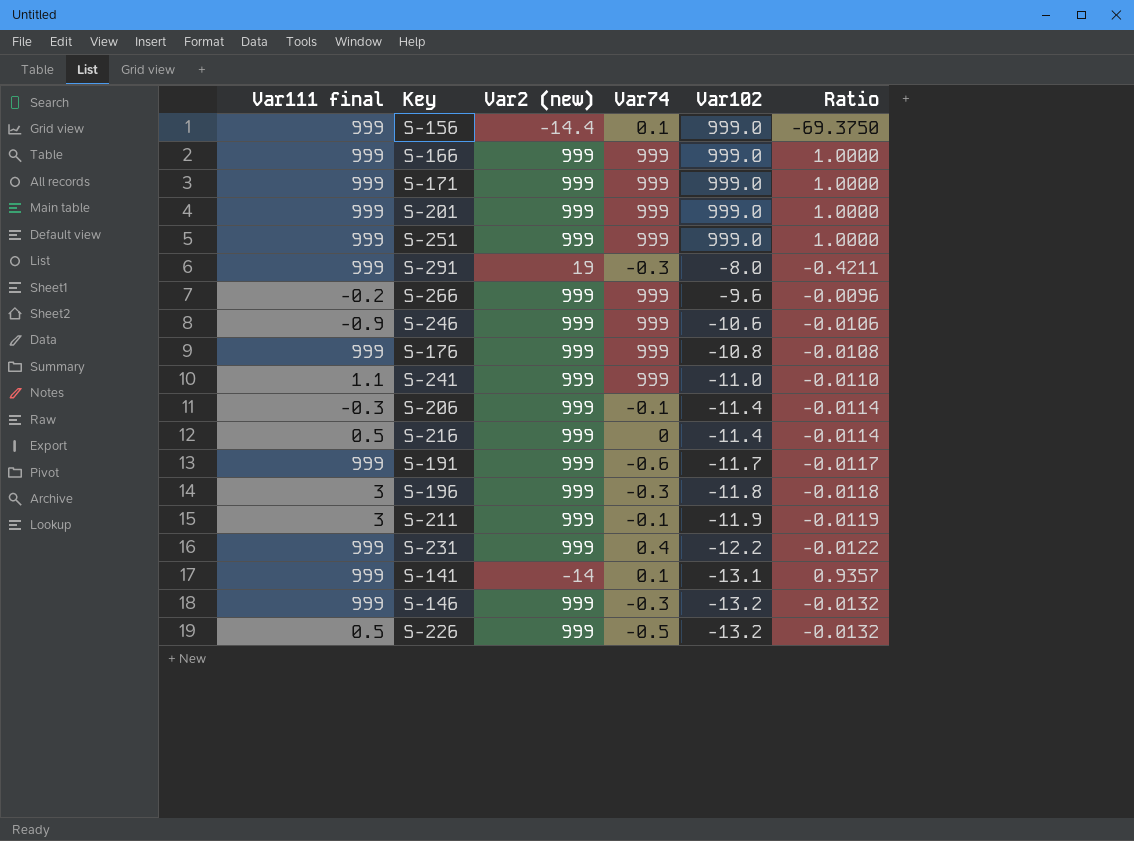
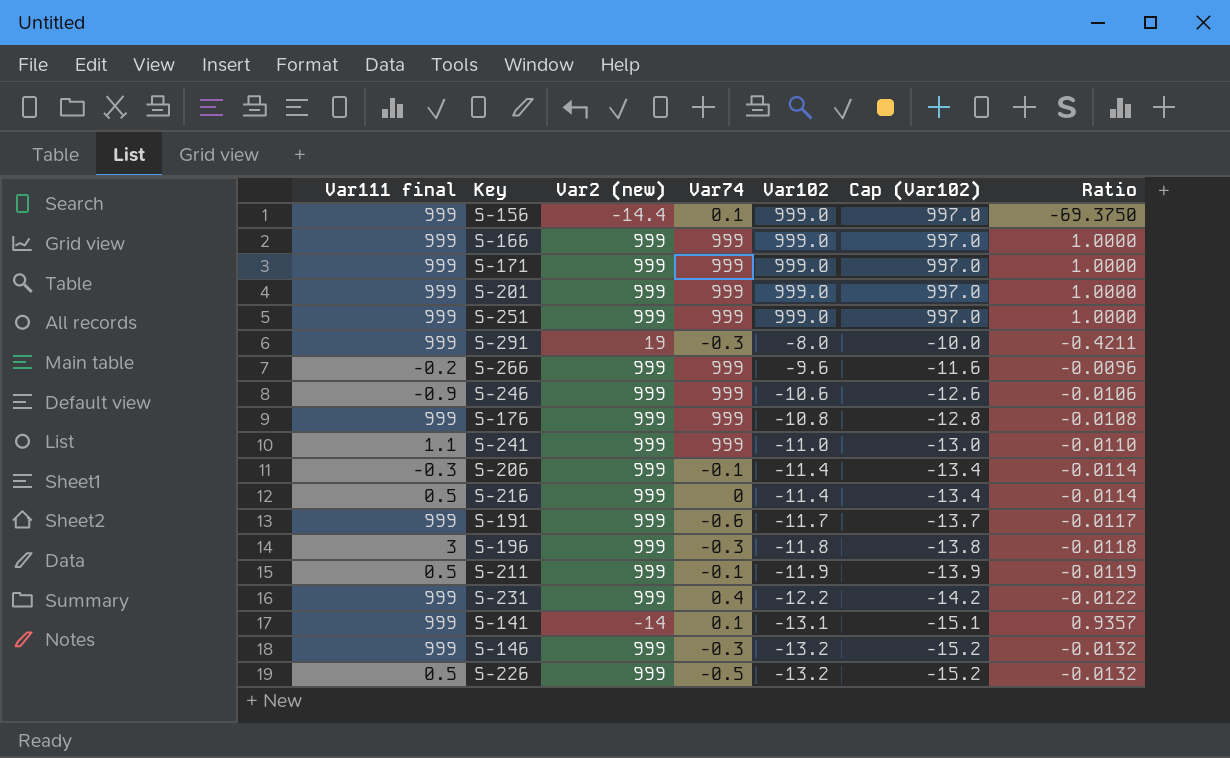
column Cap (Var102) | formula: none -> [Var102] - 2
S-211 | Var111 final: 3 -> 0.5

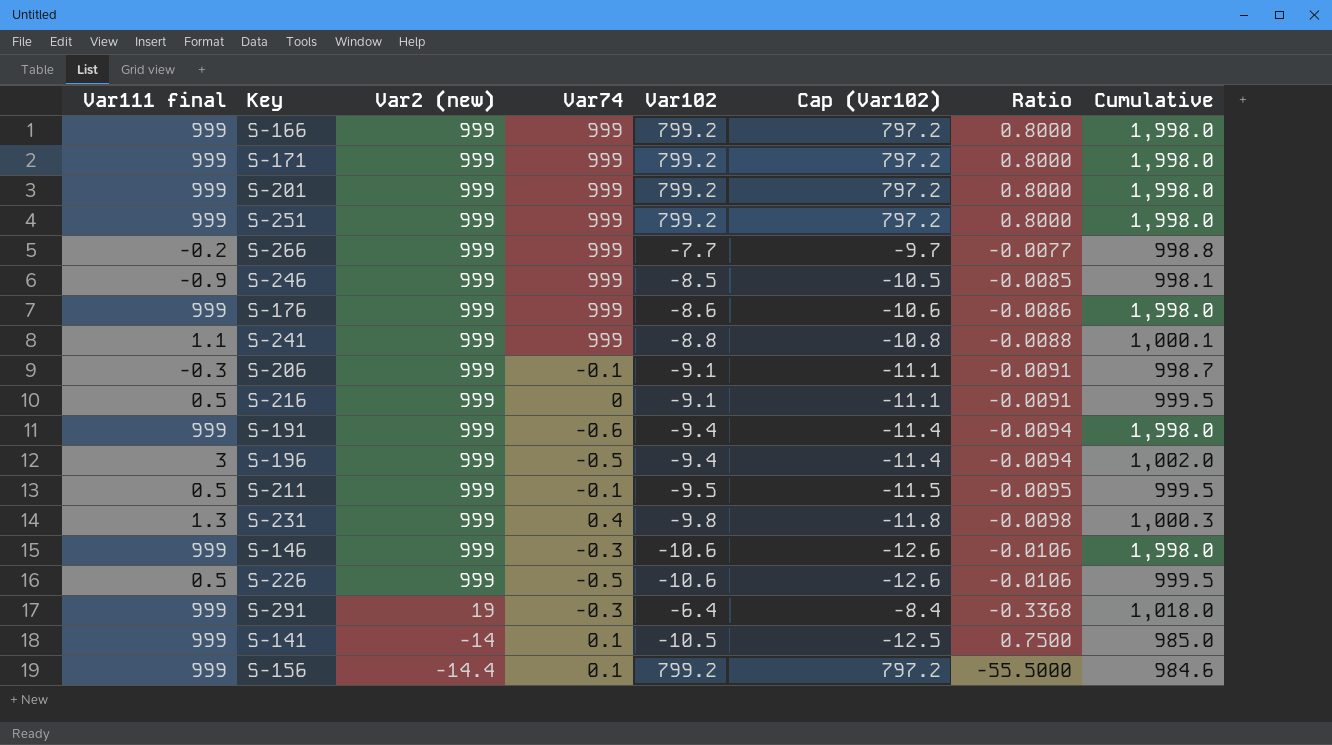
row order: Var102 descending -> Var2 (new) descending
column Cumulative | formula: none -> [Var111 final] + [Var2 (new)]
S-166 | Var102: 999.0 -> 799.2
S-166 | Cap (Var102): 997.0 -> 797.2
S-166 | Ratio: 1.0000 -> 0.8000
S-171 | Var102: 999.0 -> 799.2
S-171 | Cap (Var102): 997.0 -> 797.2
S-171 | Ratio: 1.0000 -> 0.8000
S-201 | Var102: 999.0 -> 799.2
S-201 | Cap (Var102): 997.0 -> 797.2
S-201 | Ratio: 1.0000 -> 0.8000
S-251 | Var102: 999.0 -> 799.2
S-251 | Cap (Var102): 997.0 -> 797.2
S-251 | Ratio: 1.0000 -> 0.8000
S-266 | Var102: -9.6 -> -7.7
S-266 | Cap (Var102): -11.6 -> -9.7
S-266 | Ratio: -0.0096 -> -0.0077
S-246 | Var102: -10.6 -> -8.5
S-246 | Cap (Var102): -12.6 -> -10.5
S-246 | Ratio: -0.0106 -> -0.0085
S-176 | Var102: -10.8 -> -8.6
S-176 | Cap (Var102): -12.8 -> -10.6
S-176 | Ratio: -0.0108 -> -0.0086
S-241 | Var102: -11.0 -> -8.8
S-241 | Cap (Var102): -13.0 -> -10.8
S-241 | Ratio: -0.0110 -> -0.0088
S-206 | Var102: -11.4 -> -9.1
S-206 | Cap (Var102): -13.4 -> -11.1
S-206 | Ratio: -0.0114 -> -0.0091
S-216 | Var102: -11.4 -> -9.1
S-216 | Cap (Var102): -13.4 -> -11.1
S-216 | Ratio: -0.0114 -> -0.0091
S-191 | Var102: -11.7 -> -9.4
S-191 | Cap (Var102): -13.7 -> -11.4
S-191 | Ratio: -0.0117 -> -0.0094
S-196 | Var74: -0.3 -> -0.5
S-196 | Var102: -11.8 -> -9.4
S-196 | Cap (Var102): -13.8 -> -11.4
S-196 | Ratio: -0.0118 -> -0.0094
S-211 | Var102: -11.9 -> -9.5
S-211 | Cap (Var102): -13.9 -> -11.5
S-211 | Ratio: -0.0119 -> -0.0095
S-231 | Var111 final: 999 -> 1.3
S-231 | Var102: -12.2 -> -9.8
S-231 | Cap (Var102): -14.2 -> -11.8
S-231 | Ratio: -0.0122 -> -0.0098
S-146 | Var102: -13.2 -> -10.6
S-146 | Cap (Var102): -15.2 -> -12.6
S-146 | Ratio: -0.0132 -> -0.0106
S-226 | Var102: -13.2 -> -10.6
S-226 | Cap (Var102): -15.2 -> -12.6
S-226 | Ratio: -0.0132 -> -0.0106
S-291 | Var102: -8.0 -> -6.4
S-291 | Cap (Var102): -10.0 -> -8.4
S-291 | Ratio: -0.4211 -> -0.3368
S-141 | Var102: -13.1 -> -10.5
S-141 | Cap (Var102): -15.1 -> -12.5
S-141 | Ratio: 0.9357 -> 0.7500
S-156 | Var102: 999.0 -> 799.2
S-156 | Cap (Var102): 997.0 -> 797.2
S-156 | Ratio: -69.3750 -> -55.5000

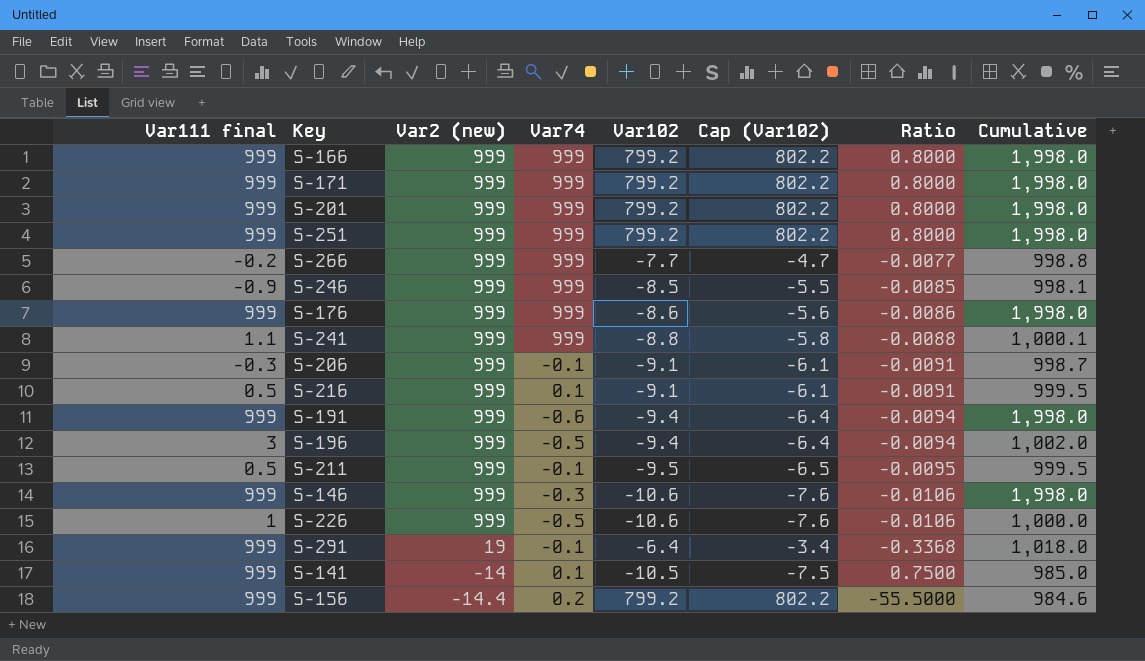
column Cap (Var102) | formula: [Var102] - 2 -> [Var102] + 3
row S-231: 1.3 | 999 | 0.4 | -9.8 | -11.8 | -0.0098 | 1,000.3 -> none
S-216 | Var74: 0 -> 0.1
S-226 | Var111 final: 0.5 -> 1
S-226 | Cumulative: 999.5 -> 1,000.0
S-291 | Var74: -0.3 -> -0.1
S-156 | Var74: 0.1 -> 0.2

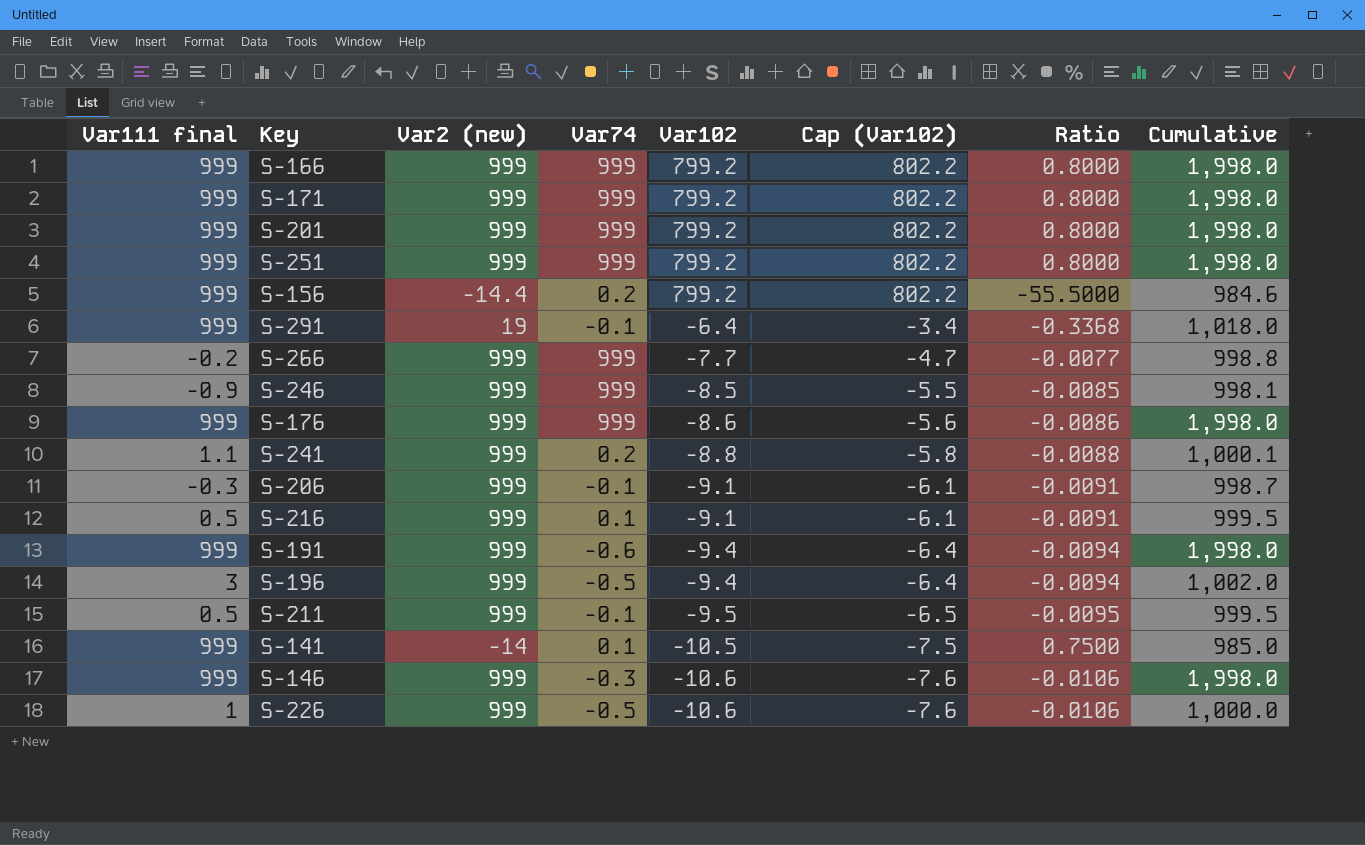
row order: Var2 (new) descending -> Var102 descending
S-241 | Var74: 999 -> 0.2

